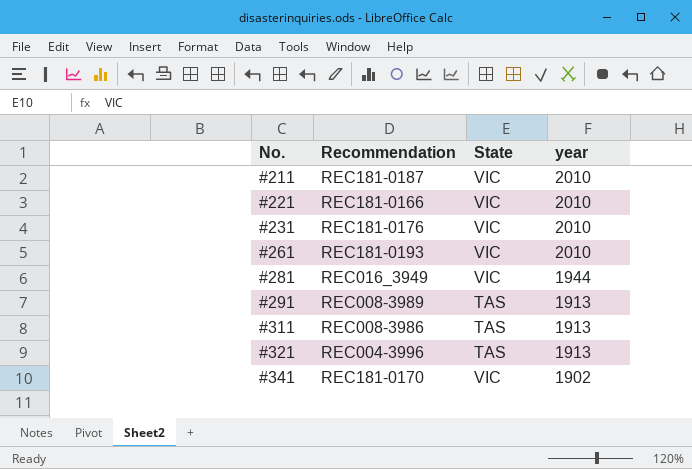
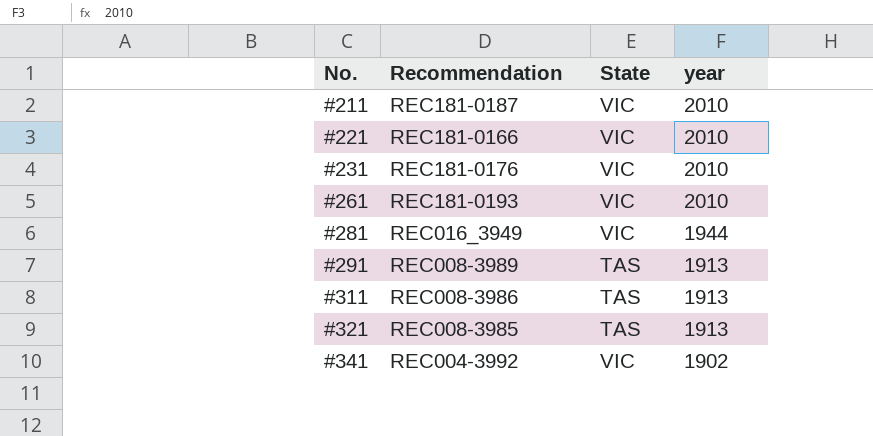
#321 | Recommendation: REC004-3996 -> REC008-3985
#341 | Recommendation: REC181-0170 -> REC004-3992

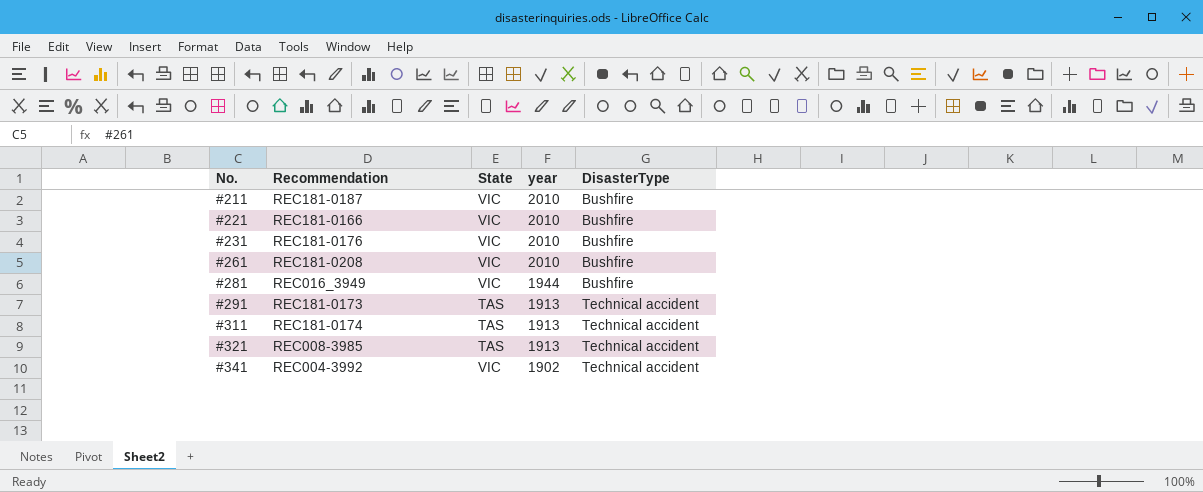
column DisasterType | position: none -> 5
#261 | Recommendation: REC181-0193 -> REC181-0208
#291 | Recommendation: REC008-3989 -> REC181-0173
#311 | Recommendation: REC008-3986 -> REC181-0174

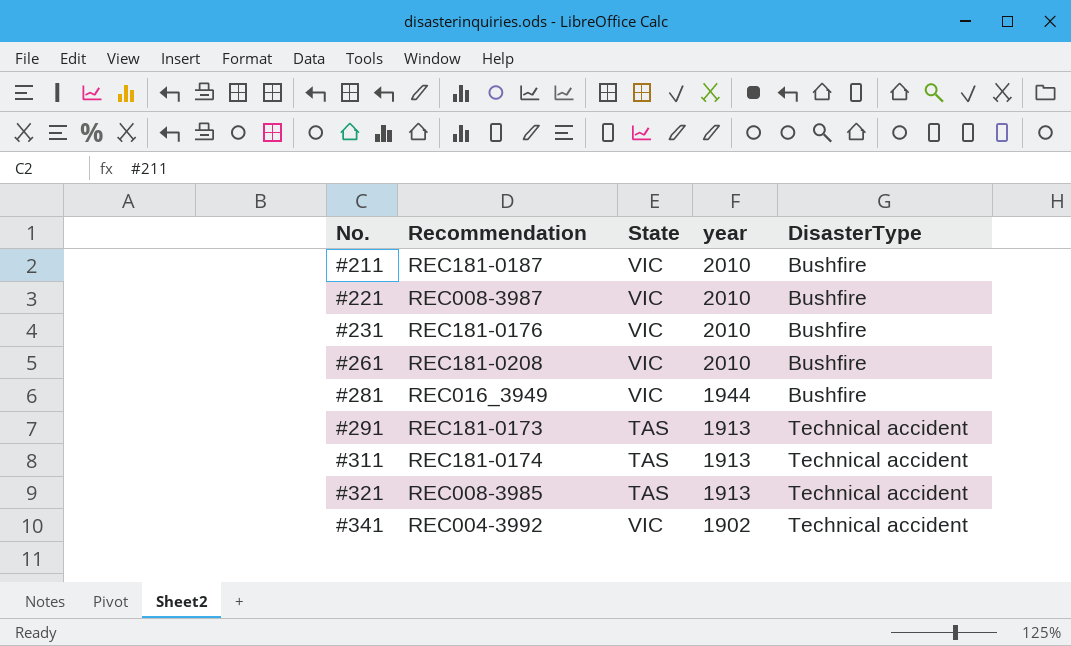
#221 | Recommendation: REC181-0166 -> REC008-3987

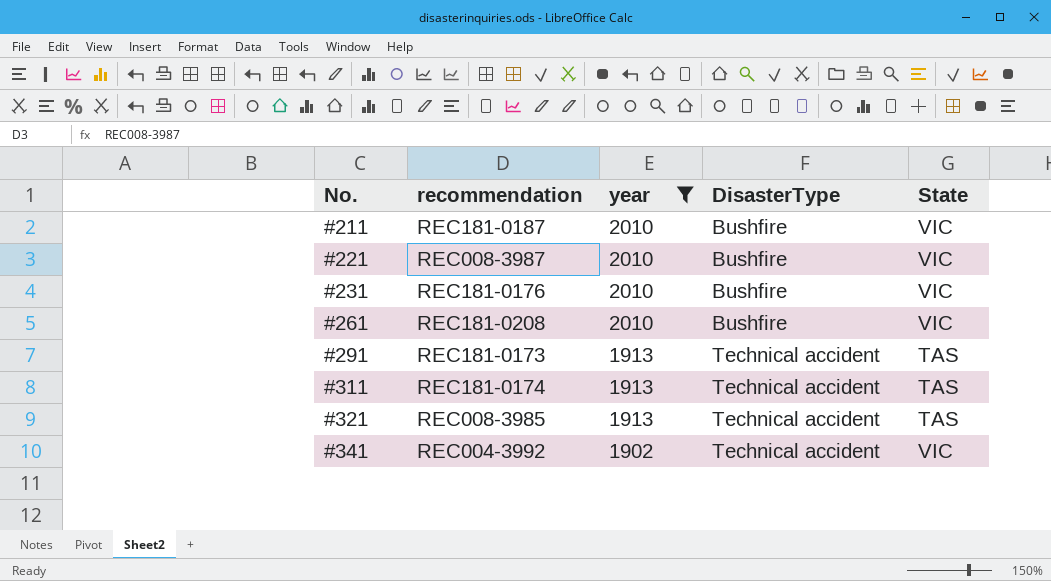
filter: none -> year != 1944
column name: Recommendation -> recommendation
column State | position: 3 -> 5

